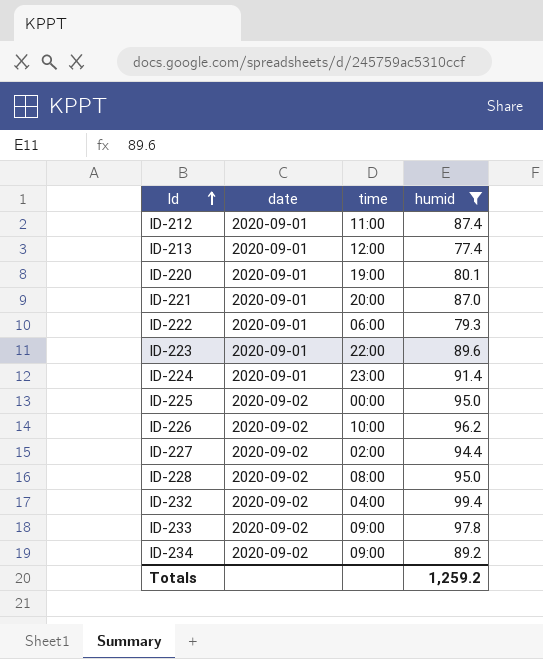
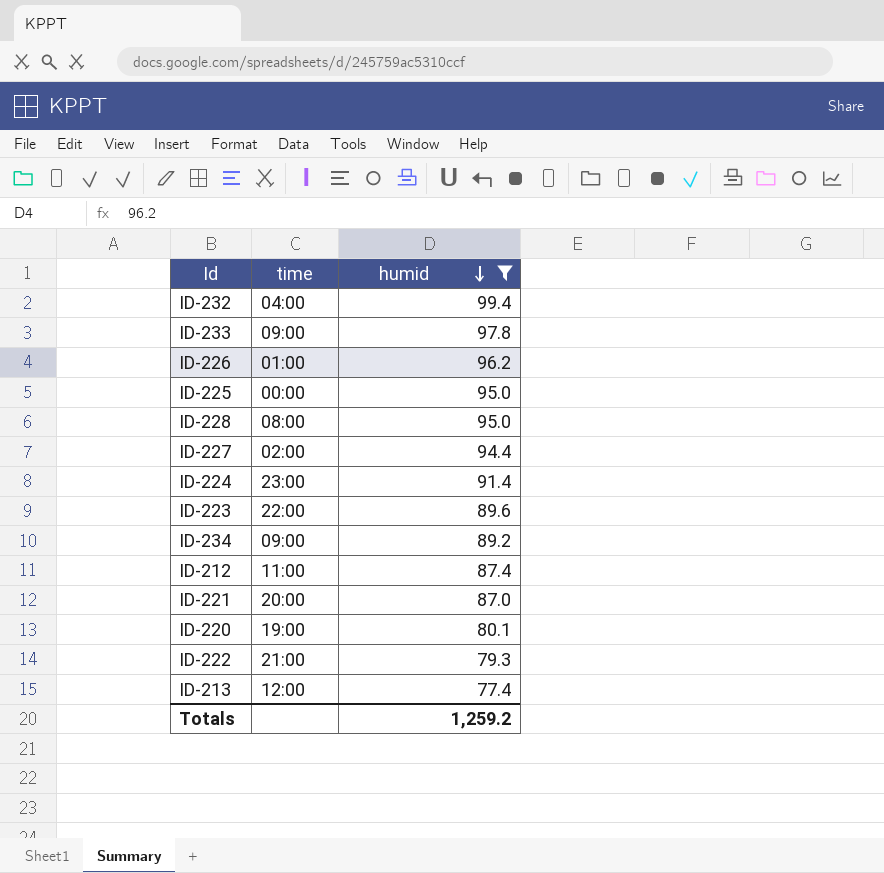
row order: Id ascending -> humid descending
column date | position: 2 -> none
ID-226 | time: 10:00 -> 01:00
ID-222 | time: 06:00 -> 21:00

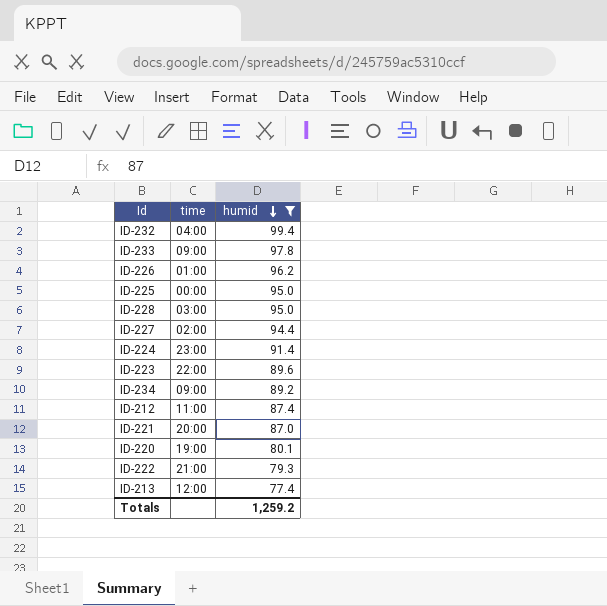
ID-228 | time: 08:00 -> 03:00

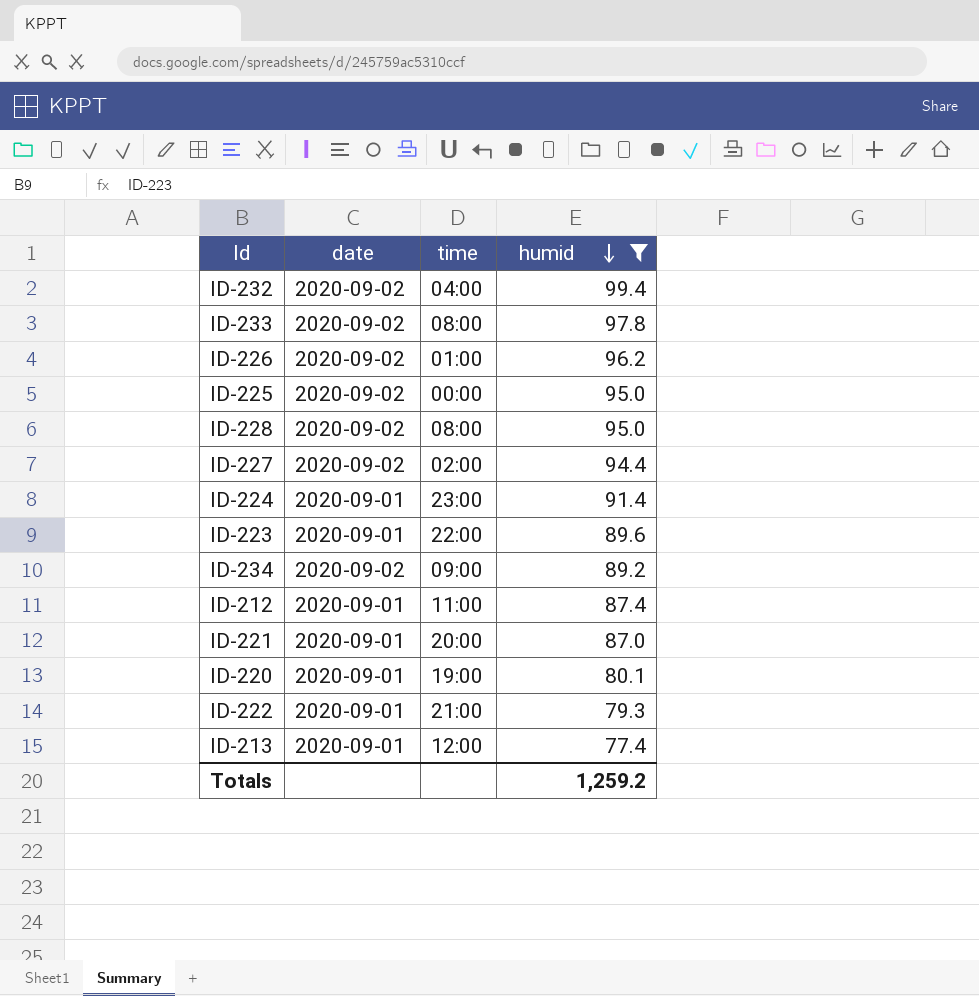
column date | position: none -> 2
ID-233 | time: 09:00 -> 08:00
ID-228 | time: 03:00 -> 08:00

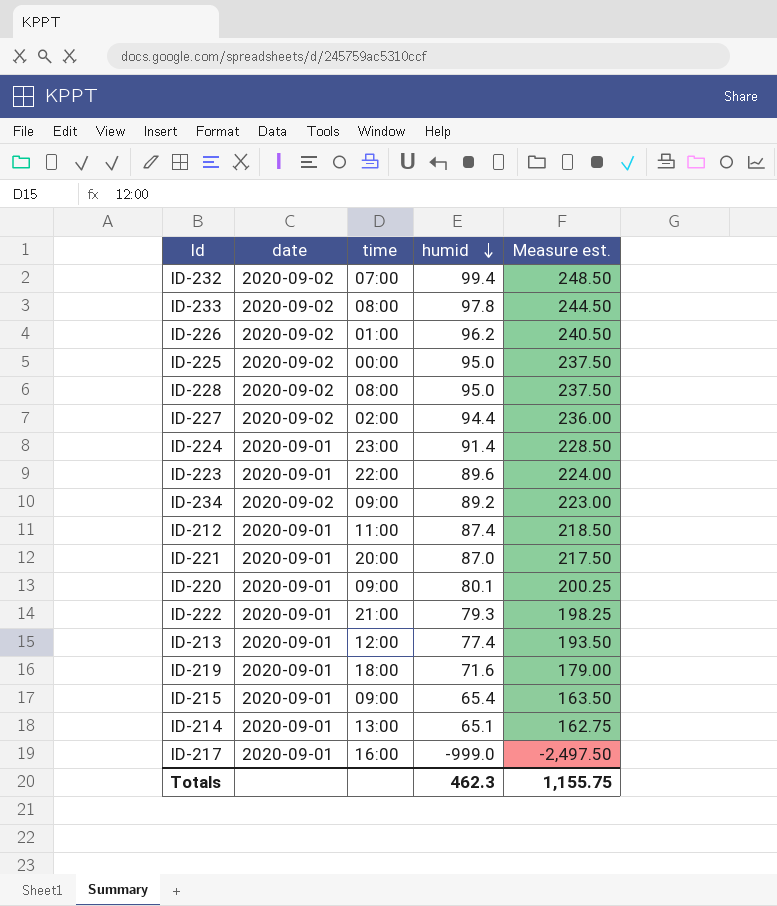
filter: humid >= 77.4 -> none
column Measure est. | formula: none -> [humid] * 2.5
ID-232 | time: 04:00 -> 07:00
ID-220 | time: 19:00 -> 09:00
Totals | humid: 1,259.2 -> 462.3

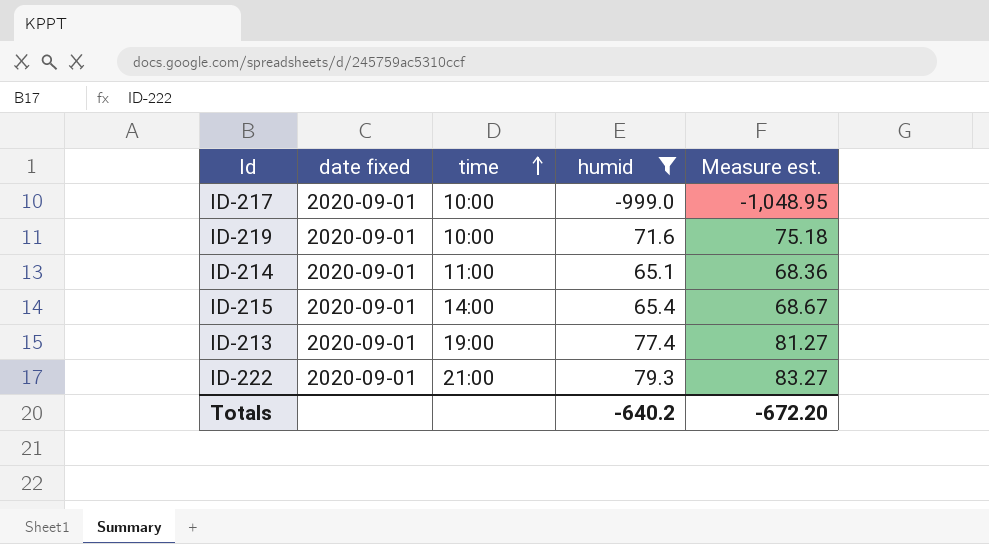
filter: none -> humid <= 79.3
row order: humid descending -> time ascending
column name: date -> date fixed
column Measure est. | formula: [humid] * 2.5 -> [humid] * 1.05
ID-217 | time: 16:00 -> 10:00
ID-219 | time: 18:00 -> 10:00
ID-214 | time: 13:00 -> 11:00
ID-215 | time: 09:00 -> 14:00
ID-213 | time: 12:00 -> 19:00
Totals | humid: 462.3 -> -640.2
Totals | Measure est.: 1,155.75 -> -672.20

